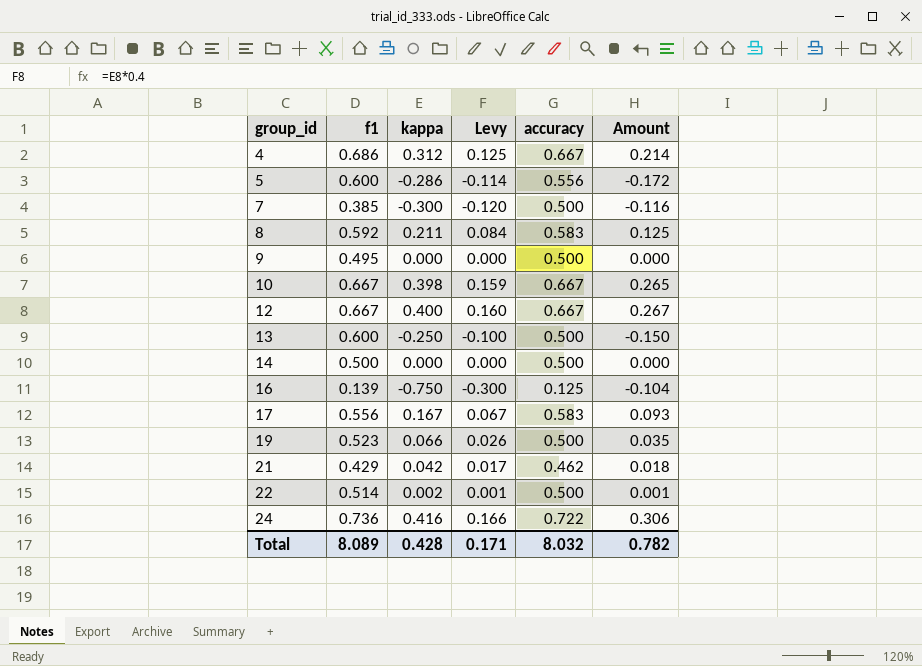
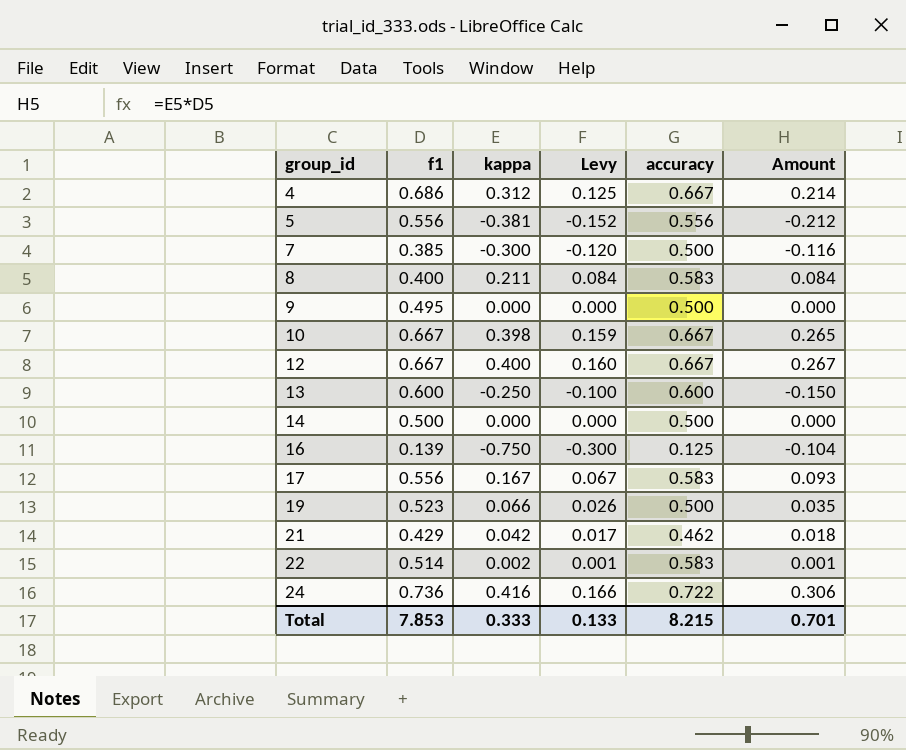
5 | f1: 0.600 -> 0.556
5 | kappa: -0.286 -> -0.381
5 | Levy: -0.114 -> -0.152
5 | Amount: -0.172 -> -0.212
8 | f1: 0.592 -> 0.400
8 | Amount: 0.125 -> 0.084
13 | accuracy: 0.500 -> 0.600
22 | accuracy: 0.500 -> 0.583
Total | f1: 8.089 -> 7.853
Total | kappa: 0.428 -> 0.333
Total | Levy: 0.171 -> 0.133
Total | accuracy: 8.032 -> 8.215
Total | Amount: 0.782 -> 0.701

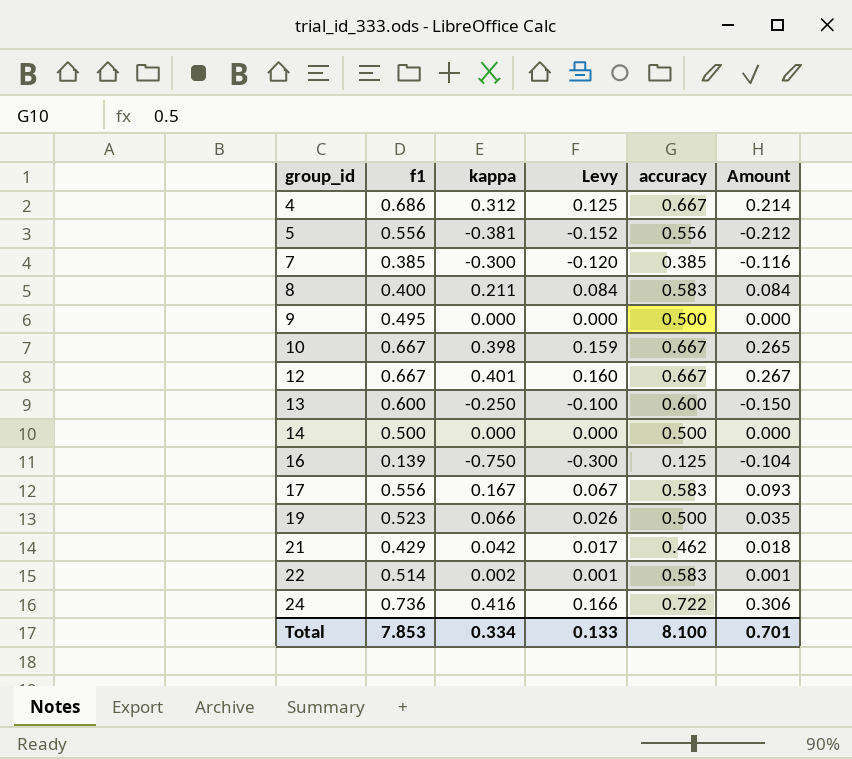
7 | accuracy: 0.500 -> 0.385
12 | kappa: 0.400 -> 0.401
Total | kappa: 0.333 -> 0.334
Total | accuracy: 8.215 -> 8.100

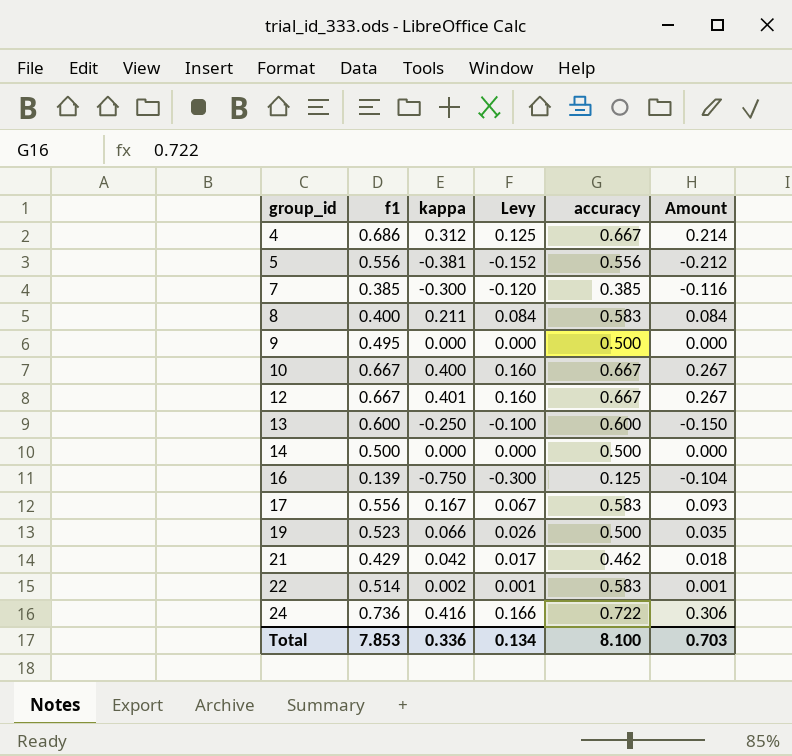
10 | kappa: 0.398 -> 0.400
10 | Levy: 0.159 -> 0.160
10 | Amount: 0.265 -> 0.267
Total | kappa: 0.334 -> 0.336
Total | Levy: 0.133 -> 0.134
Total | Amount: 0.701 -> 0.703

